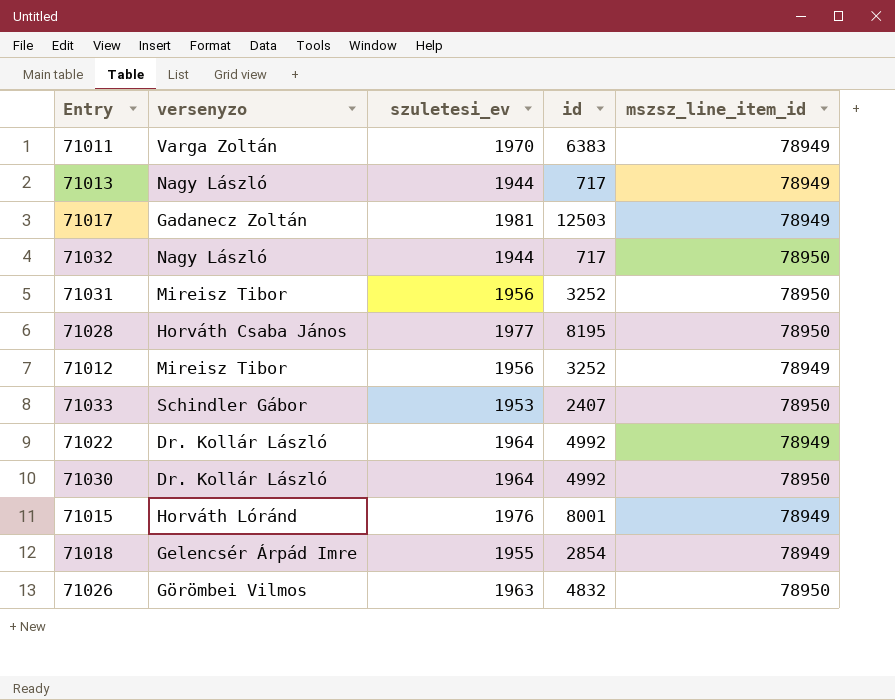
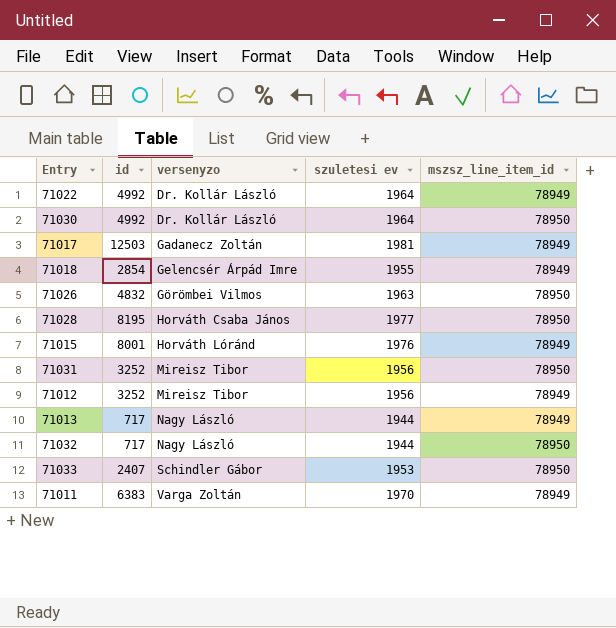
row order: none -> versenyzo ascending
column id | position: 4 -> 2
column name: szuletesi_ev -> szuletesi ev

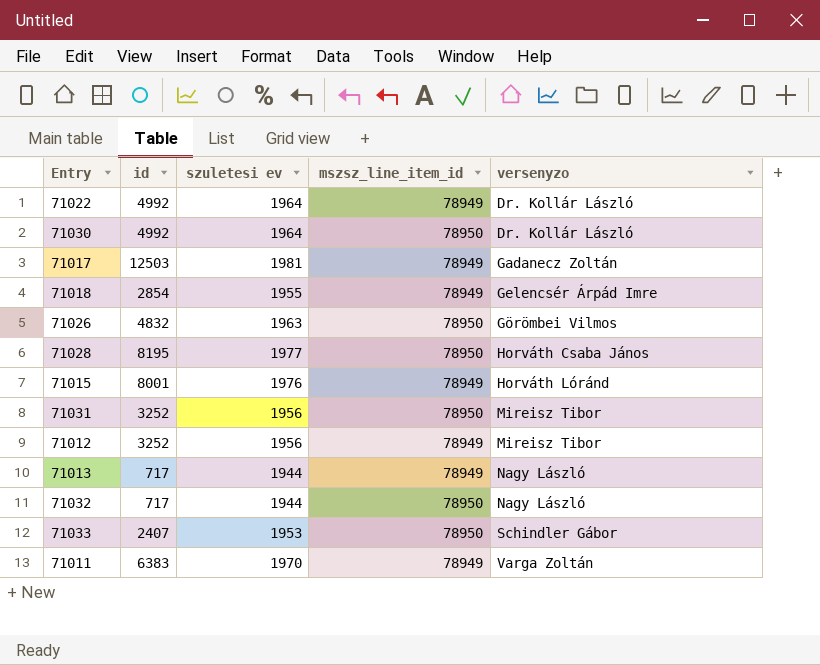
column versenyzo | position: 3 -> 5

